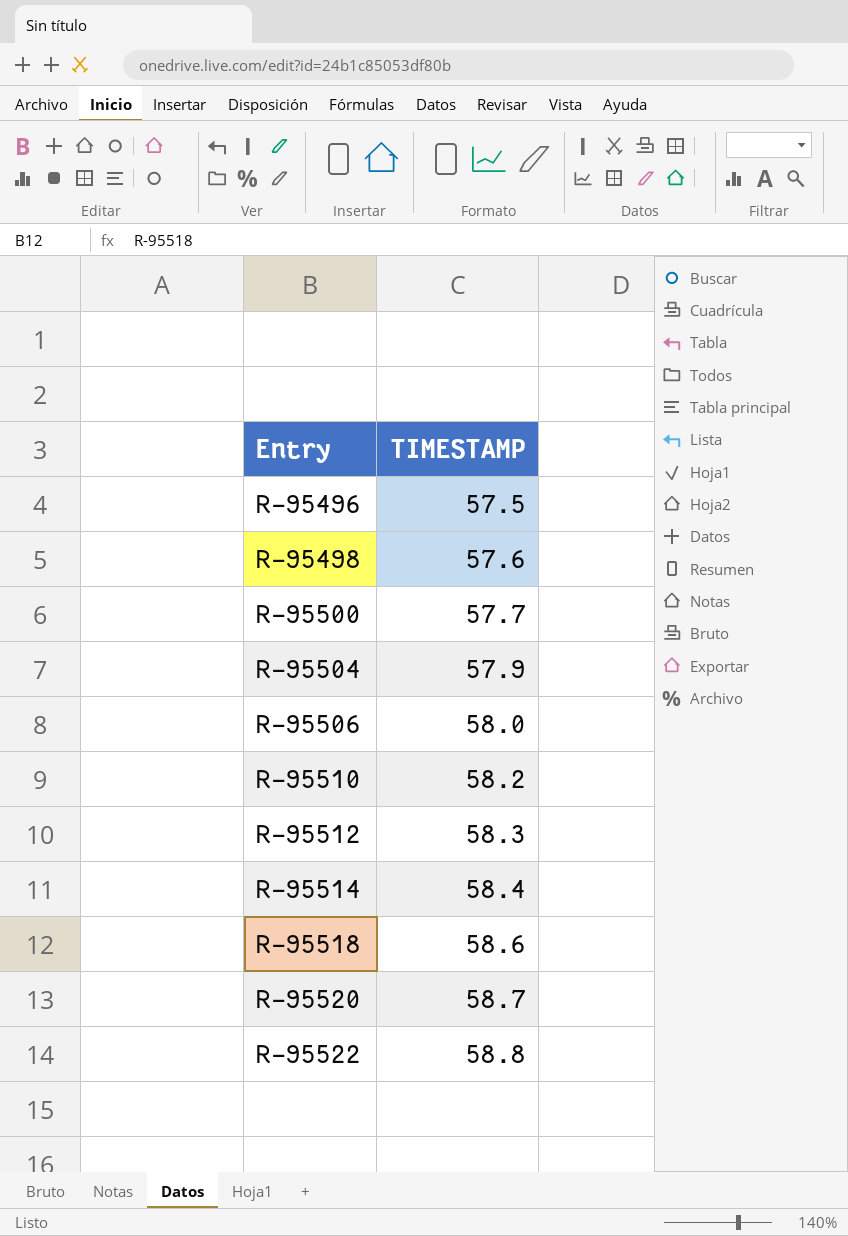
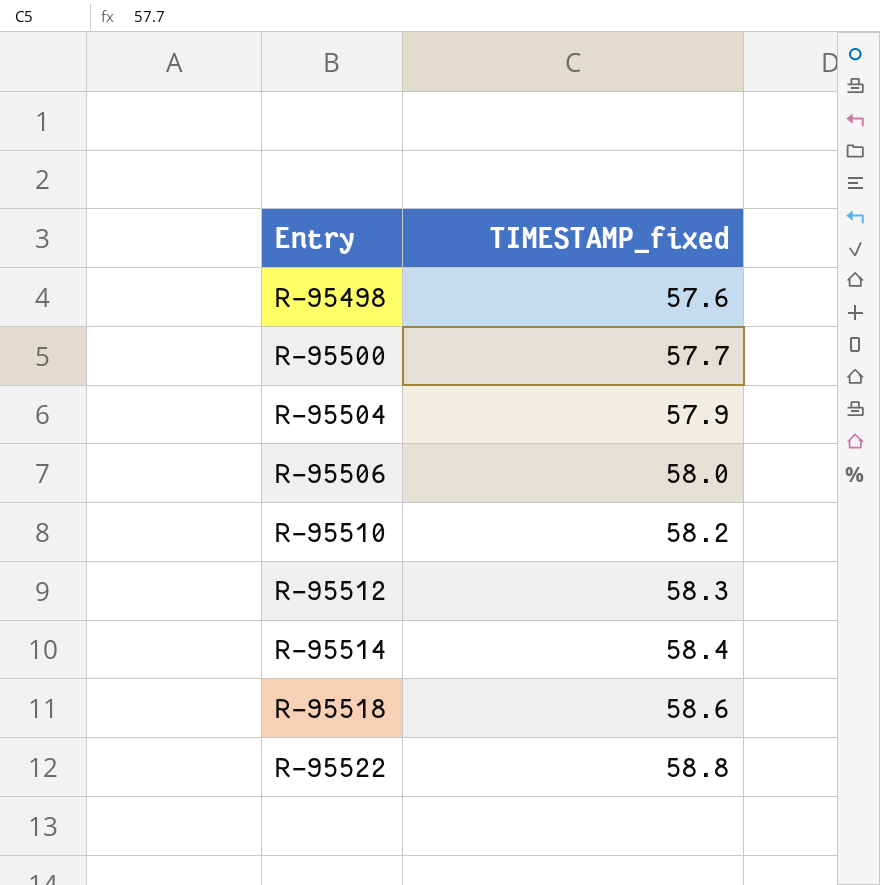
column name: TIMESTAMP -> TIMESTAMP_fixed
row R-95496: 57.5 -> none
row R-95520: 58.7 -> none

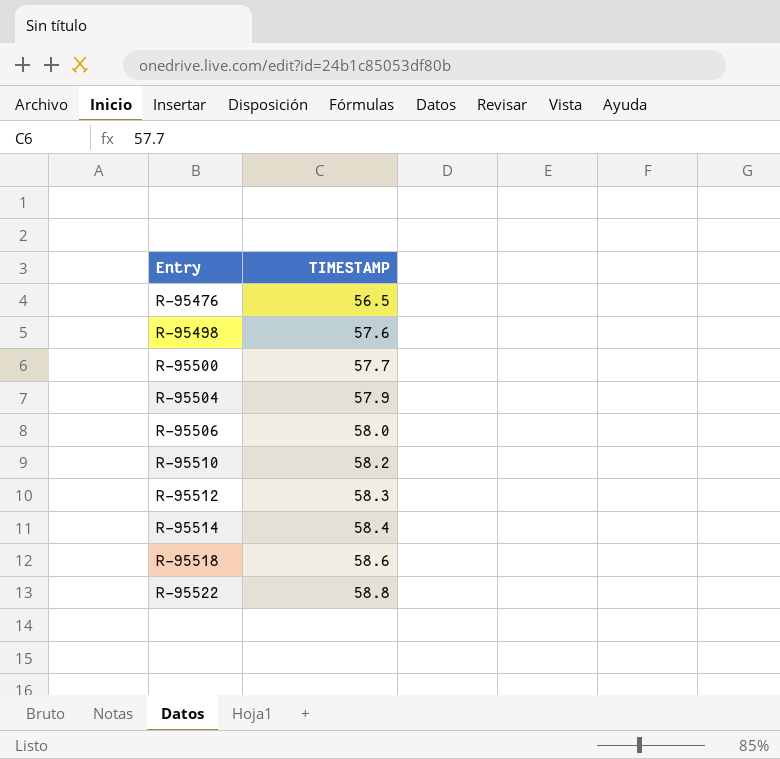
column name: TIMESTAMP_fixed -> TIMESTAMP
row R-95476: none -> 56.5

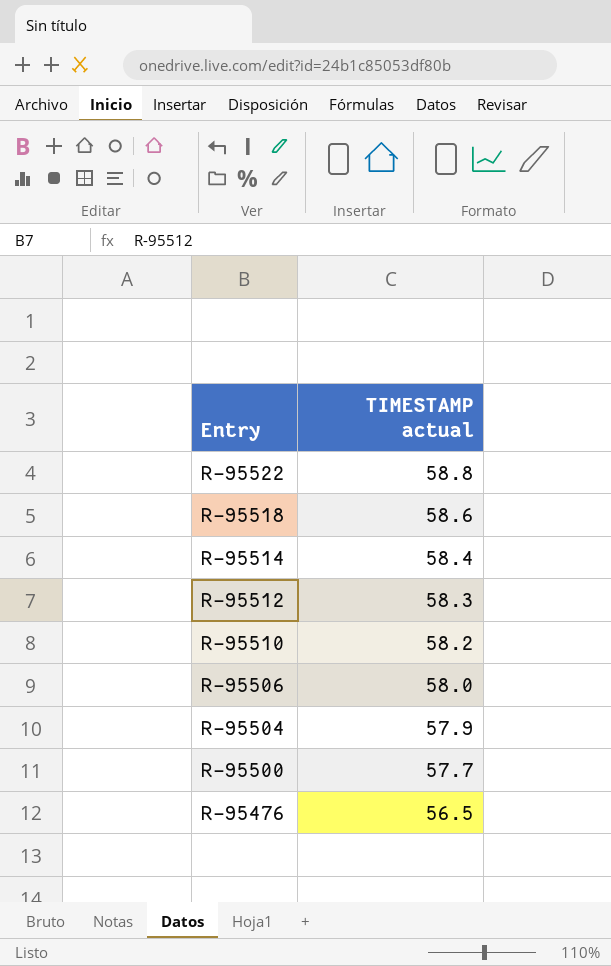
row order: Entry ascending -> Entry descending
column name: TIMESTAMP -> TIMESTAMP actual
row R-95498: 57.6 -> none

